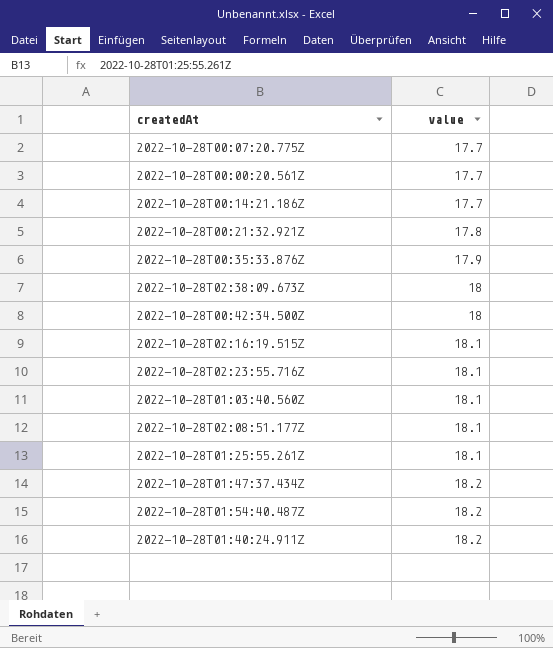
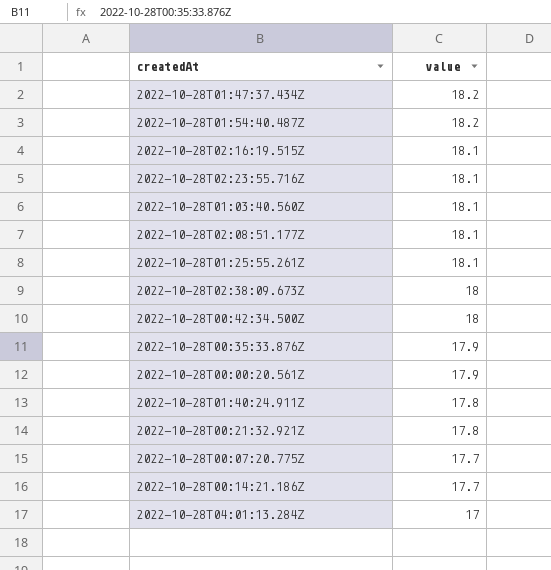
row order: value ascending -> value descending
2022-10-28T00:00:20.561Z | value: 17.7 -> 17.9
2022-10-28T01:40:24.911Z | value: 18.2 -> 17.8
row 2022-10-28T04:01:13.284Z: none -> 17

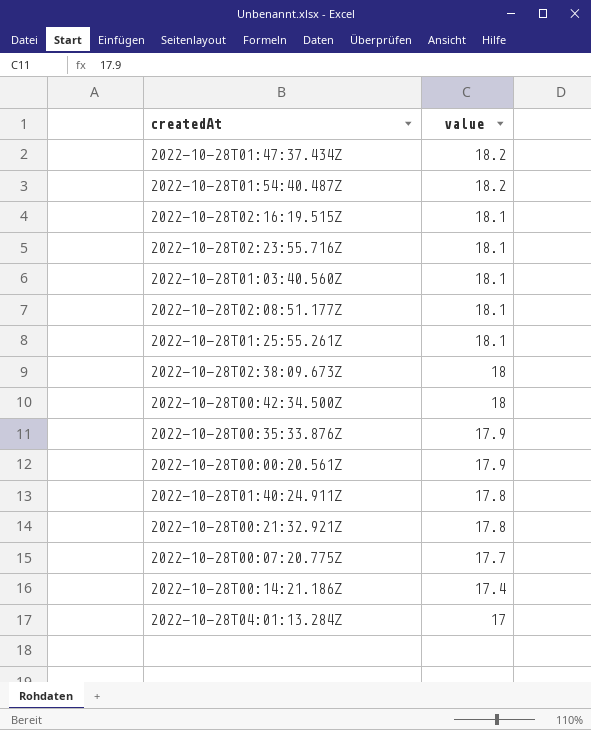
2022-10-28T00:14:21.186Z | value: 17.7 -> 17.4

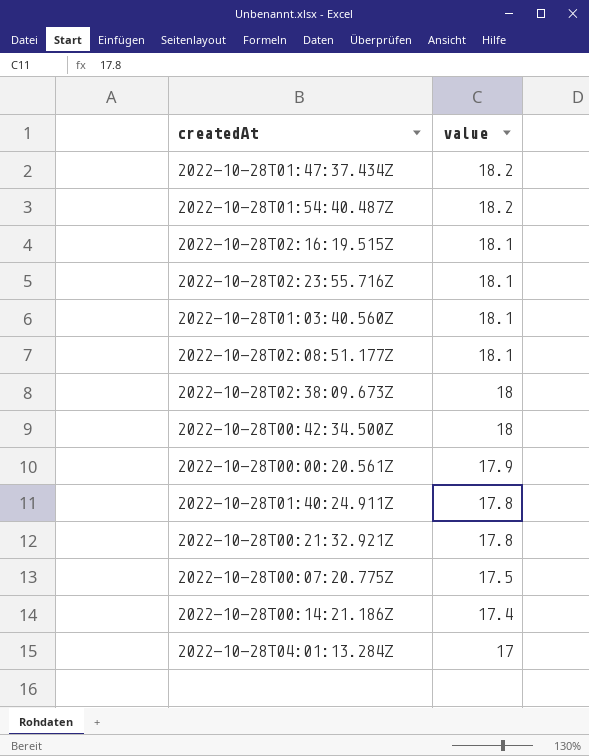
row 2022-10-28T01:25:55.261Z: 18.1 -> none
row 2022-10-28T00:35:33.876Z: 17.9 -> none
2022-10-28T00:07:20.775Z | value: 17.7 -> 17.5

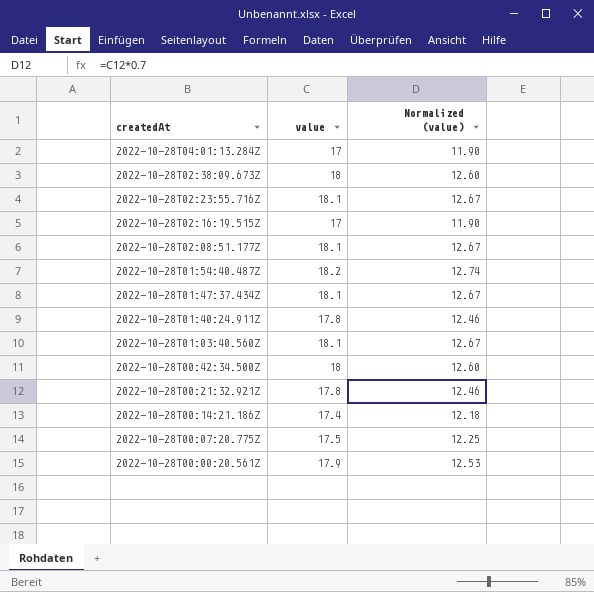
row order: value descending -> createdAt descending
column Normalized (value) | formula: none -> [value] * 0.7
2022-10-28T02:16:19.515Z | value: 18.1 -> 17
2022-10-28T01:47:37.434Z | value: 18.2 -> 18.1

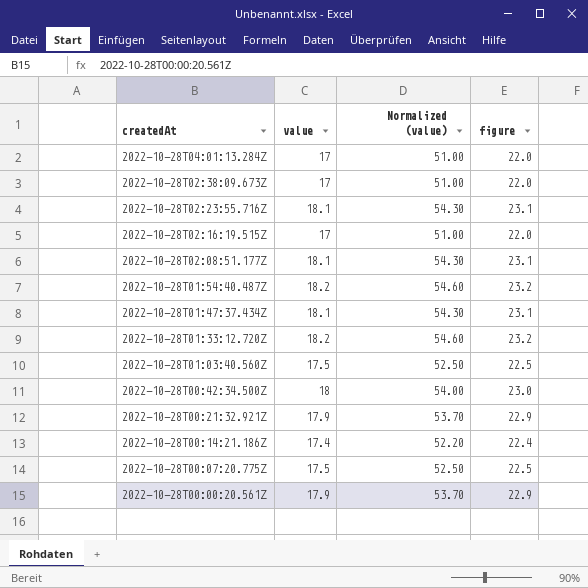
column Normalized (value) | formula: [value] * 0.7 -> [value] * 3
column figure | formula: none -> [value] + 5
row 2022-10-28T01:40:24.911Z: 17.8 | 12.46 -> none
2022-10-28T02:38:09.673Z | value: 18 -> 17
row 2022-10-28T01:33:12.720Z: none -> 18.2 | 54.60 | 23.2
2022-10-28T01:03:40.560Z | value: 18.1 -> 17.5
2022-10-28T00:21:32.921Z | value: 17.8 -> 17.9

